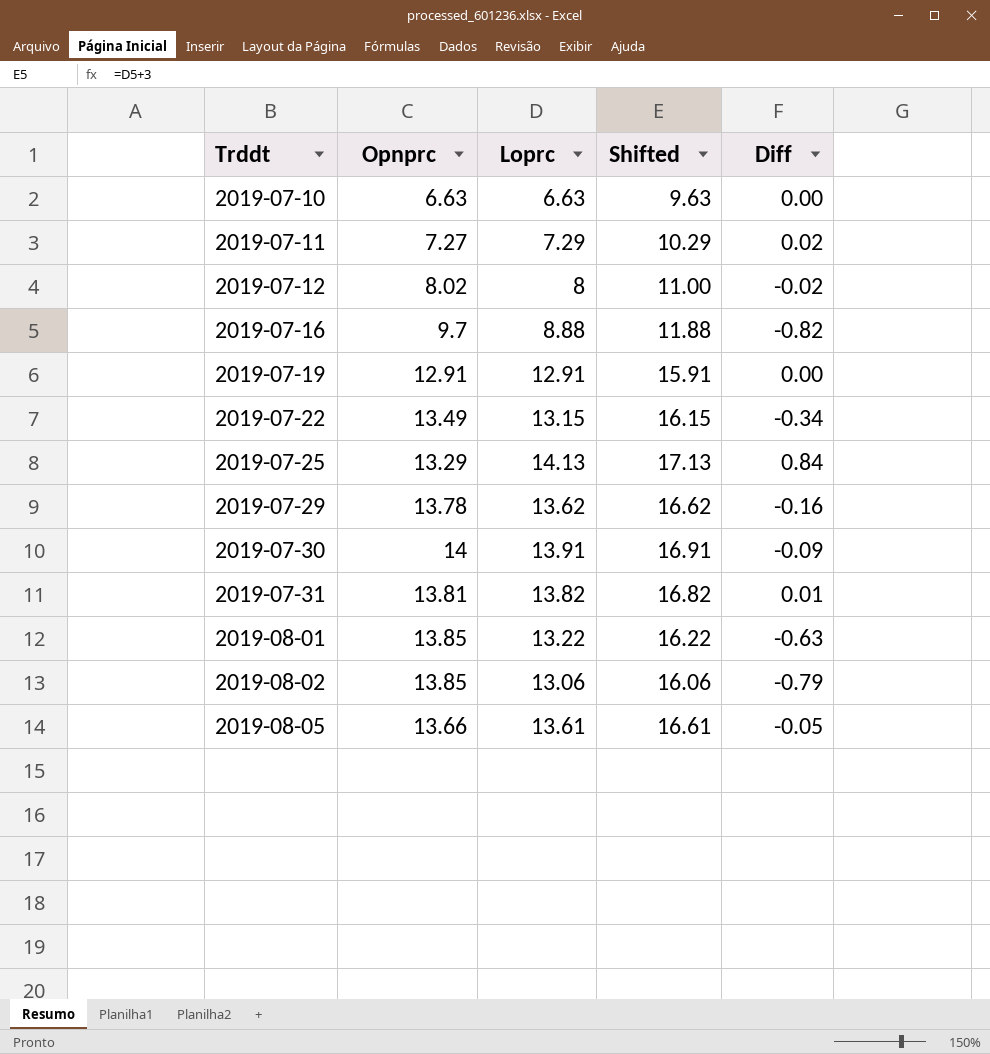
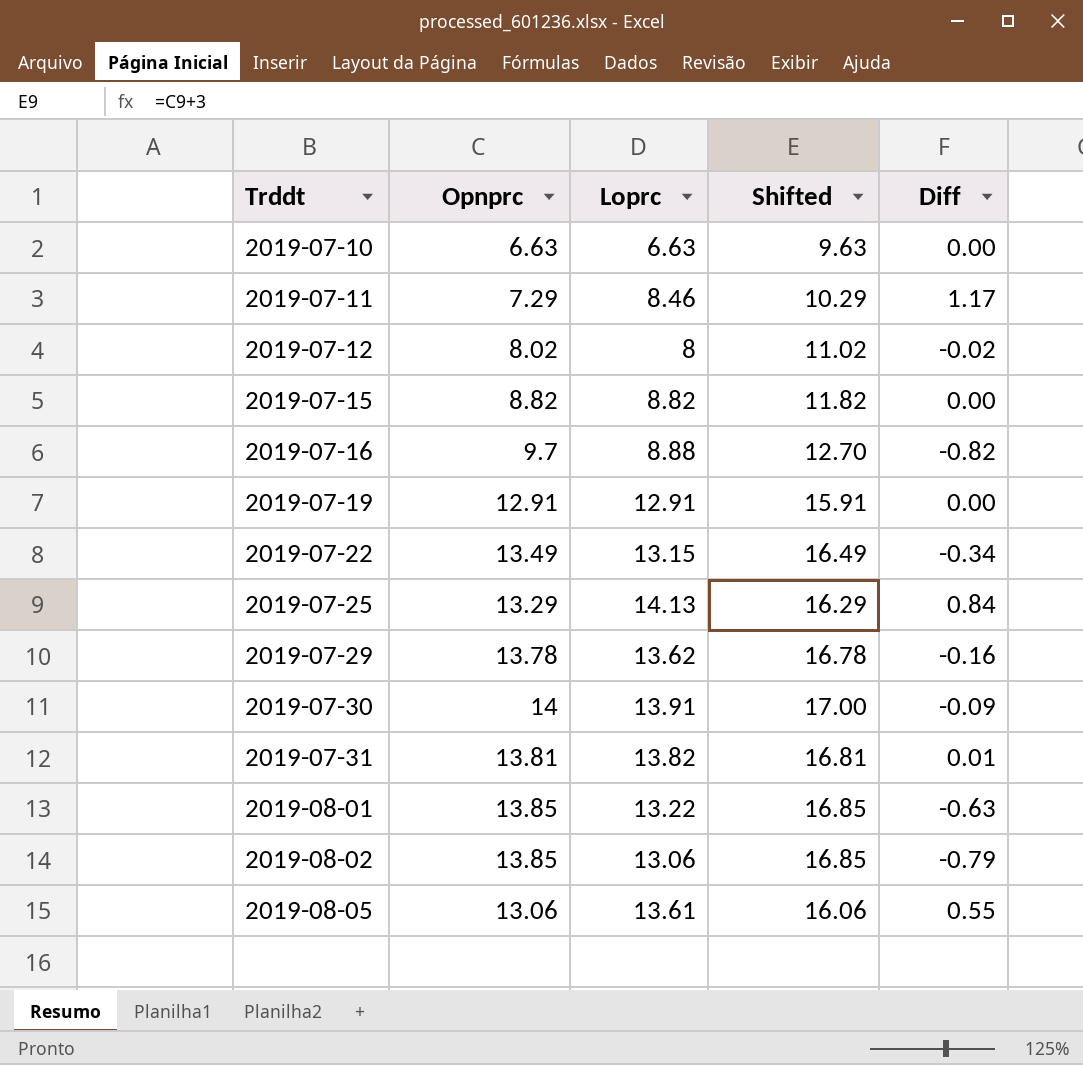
column Shifted | formula: [Loprc] + 3 -> [Opnprc] + 3
2019-07-11 | Opnprc: 7.27 -> 7.29
2019-07-11 | Loprc: 7.29 -> 8.46
2019-07-11 | Diff: 0.02 -> 1.17
row 2019-07-15: none -> 8.82 | 8.82 | 11.82 | 0.00
2019-08-05 | Opnprc: 13.66 -> 13.06
2019-08-05 | Diff: -0.05 -> 0.55

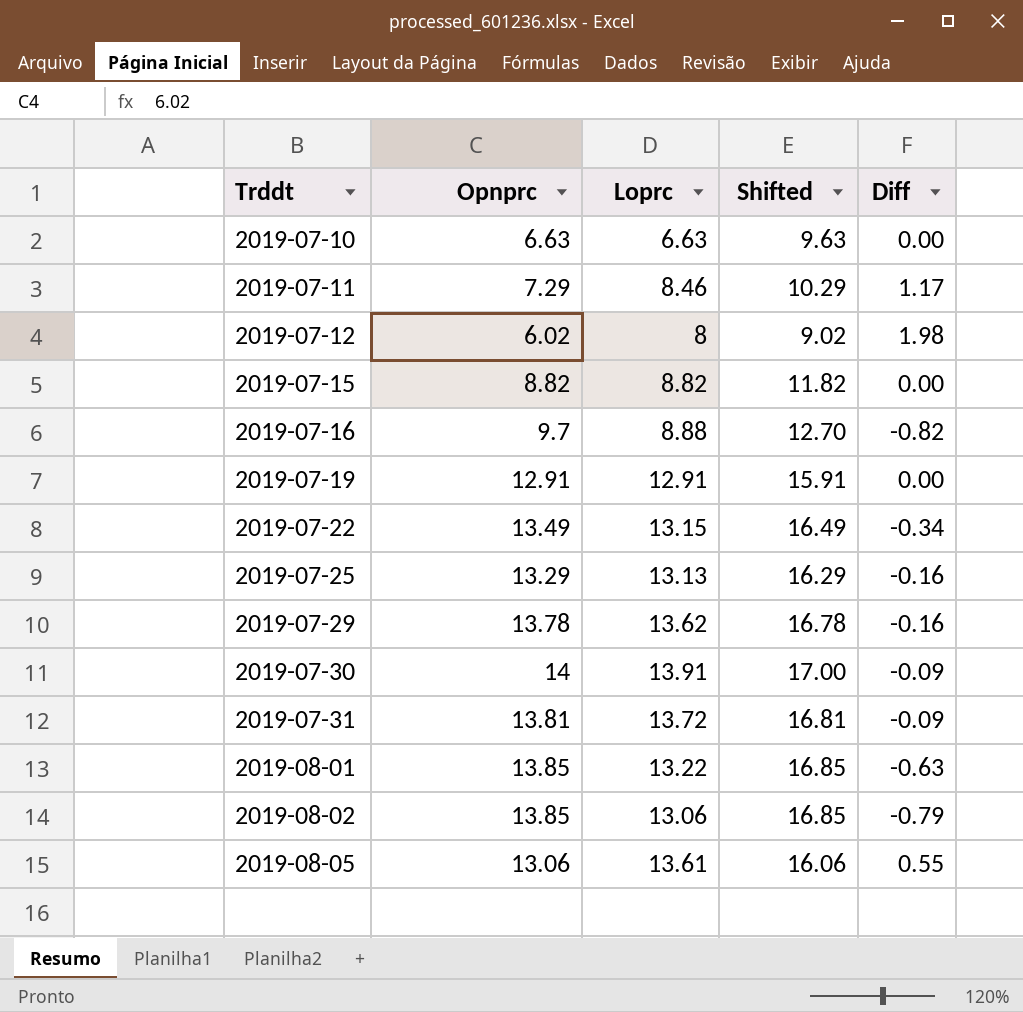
2019-07-12 | Opnprc: 8.02 -> 6.02
2019-07-12 | Shifted: 11.02 -> 9.02
2019-07-12 | Diff: -0.02 -> 1.98
2019-07-25 | Loprc: 14.13 -> 13.13
2019-07-25 | Diff: 0.84 -> -0.16
2019-07-31 | Loprc: 13.82 -> 13.72
2019-07-31 | Diff: 0.01 -> -0.09

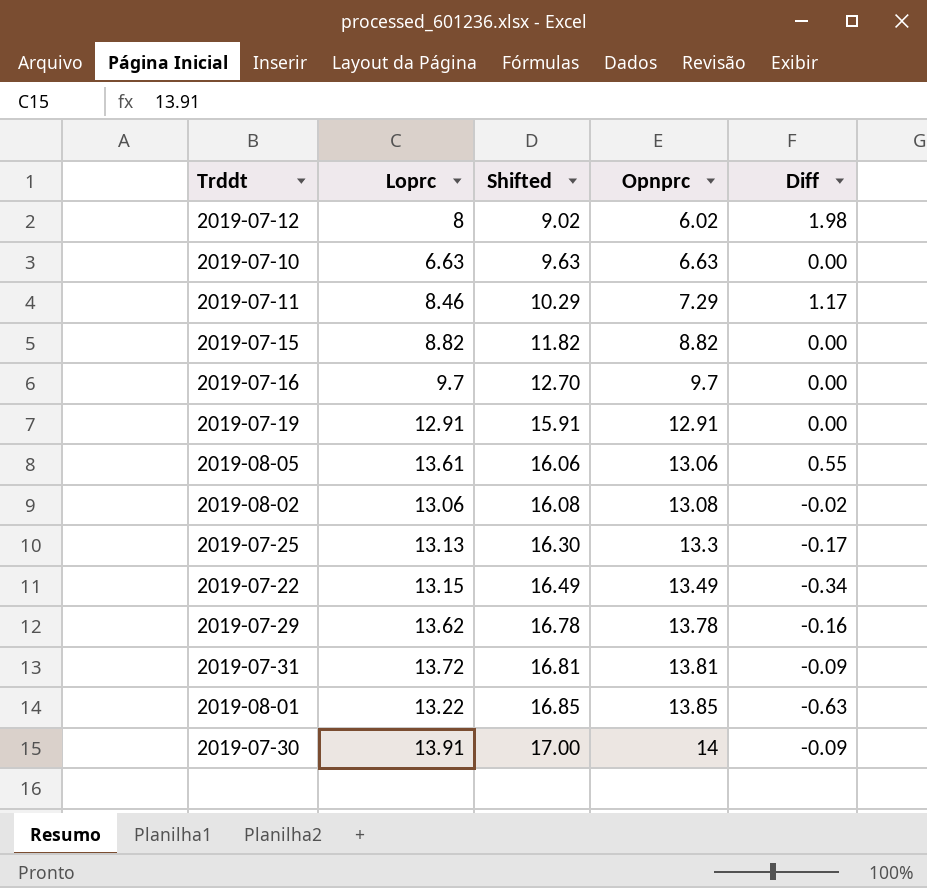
row order: Trddt ascending -> Shifted ascending
column Opnprc | position: 2 -> 4
2019-07-16 | Loprc: 8.88 -> 9.7
2019-07-16 | Diff: -0.82 -> 0.00
2019-08-02 | Shifted: 16.85 -> 16.08
2019-08-02 | Opnprc: 13.85 -> 13.08
2019-08-02 | Diff: -0.79 -> -0.02
2019-07-25 | Shifted: 16.29 -> 16.30
2019-07-25 | Opnprc: 13.29 -> 13.3
2019-07-25 | Diff: -0.16 -> -0.17

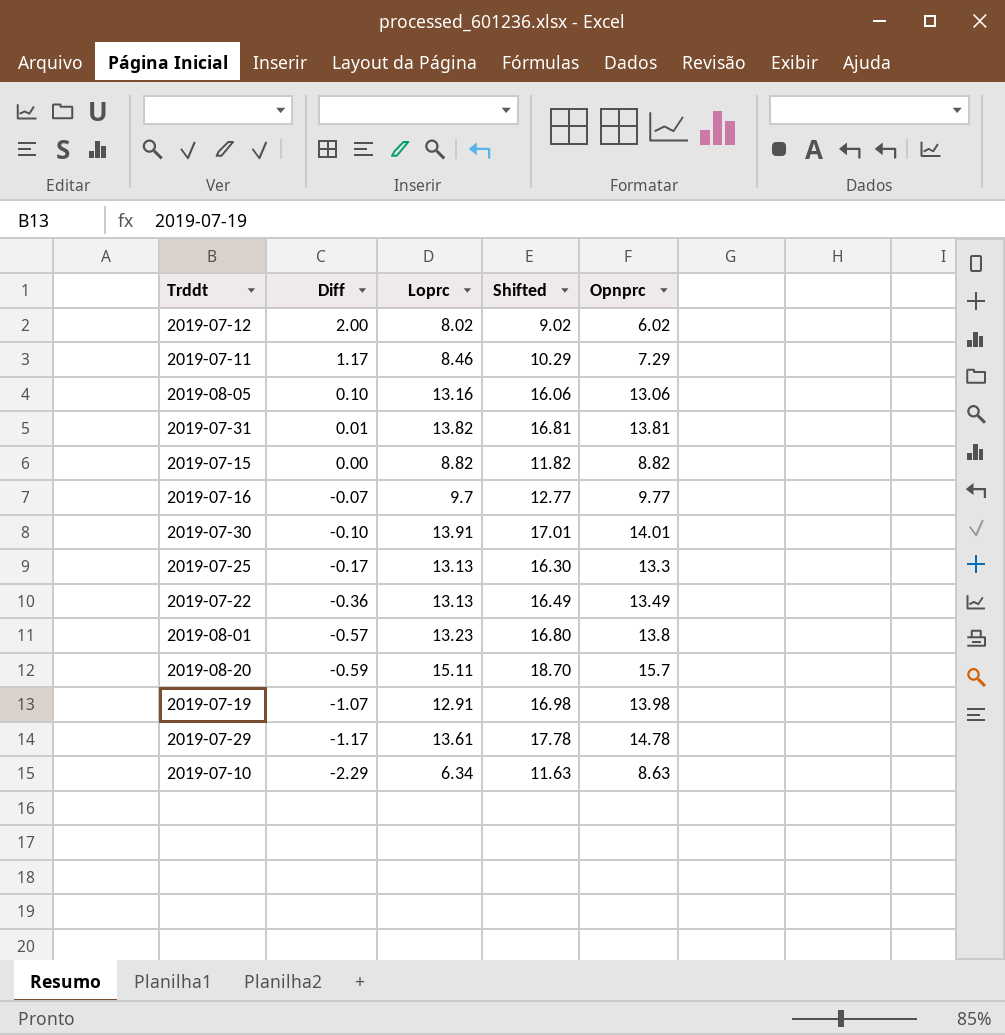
row order: Shifted ascending -> Diff descending
column Diff | position: 5 -> 2
row 2019-08-02: 13.06 | 16.08 | 13.08 | -0.02 -> none
2019-07-12 | Diff: 1.98 -> 2.00
2019-07-12 | Loprc: 8 -> 8.02
2019-08-05 | Diff: 0.55 -> 0.10
2019-08-05 | Loprc: 13.61 -> 13.16
2019-07-31 | Diff: -0.09 -> 0.01
2019-07-31 | Loprc: 13.72 -> 13.82
2019-07-16 | Diff: 0.00 -> -0.07
2019-07-16 | Shifted: 12.70 -> 12.77
2019-07-16 | Opnprc: 9.7 -> 9.77
2019-07-30 | Diff: -0.09 -> -0.10
2019-07-30 | Shifted: 17.00 -> 17.01
2019-07-30 | Opnprc: 14 -> 14.01
2019-07-22 | Diff: -0.34 -> -0.36
2019-07-22 | Loprc: 13.15 -> 13.13
2019-08-01 | Diff: -0.63 -> -0.57
2019-08-01 | Loprc: 13.22 -> 13.23
2019-08-01 | Shifted: 16.85 -> 16.80
2019-08-01 | Opnprc: 13.85 -> 13.8
row 2019-08-20: none -> -0.59 | 15.11 | 18.70 | 15.7
2019-07-19 | Diff: 0.00 -> -1.07
2019-07-19 | Shifted: 15.91 -> 16.98
2019-07-19 | Opnprc: 12.91 -> 13.98
2019-07-29 | Diff: -0.16 -> -1.17
2019-07-29 | Loprc: 13.62 -> 13.61
2019-07-29 | Shifted: 16.78 -> 17.78
2019-07-29 | Opnprc: 13.78 -> 14.78
2019-07-10 | Diff: 0.00 -> -2.29
2019-07-10 | Loprc: 6.63 -> 6.34
2019-07-10 | Shifted: 9.63 -> 11.63
2019-07-10 | Opnprc: 6.63 -> 8.63

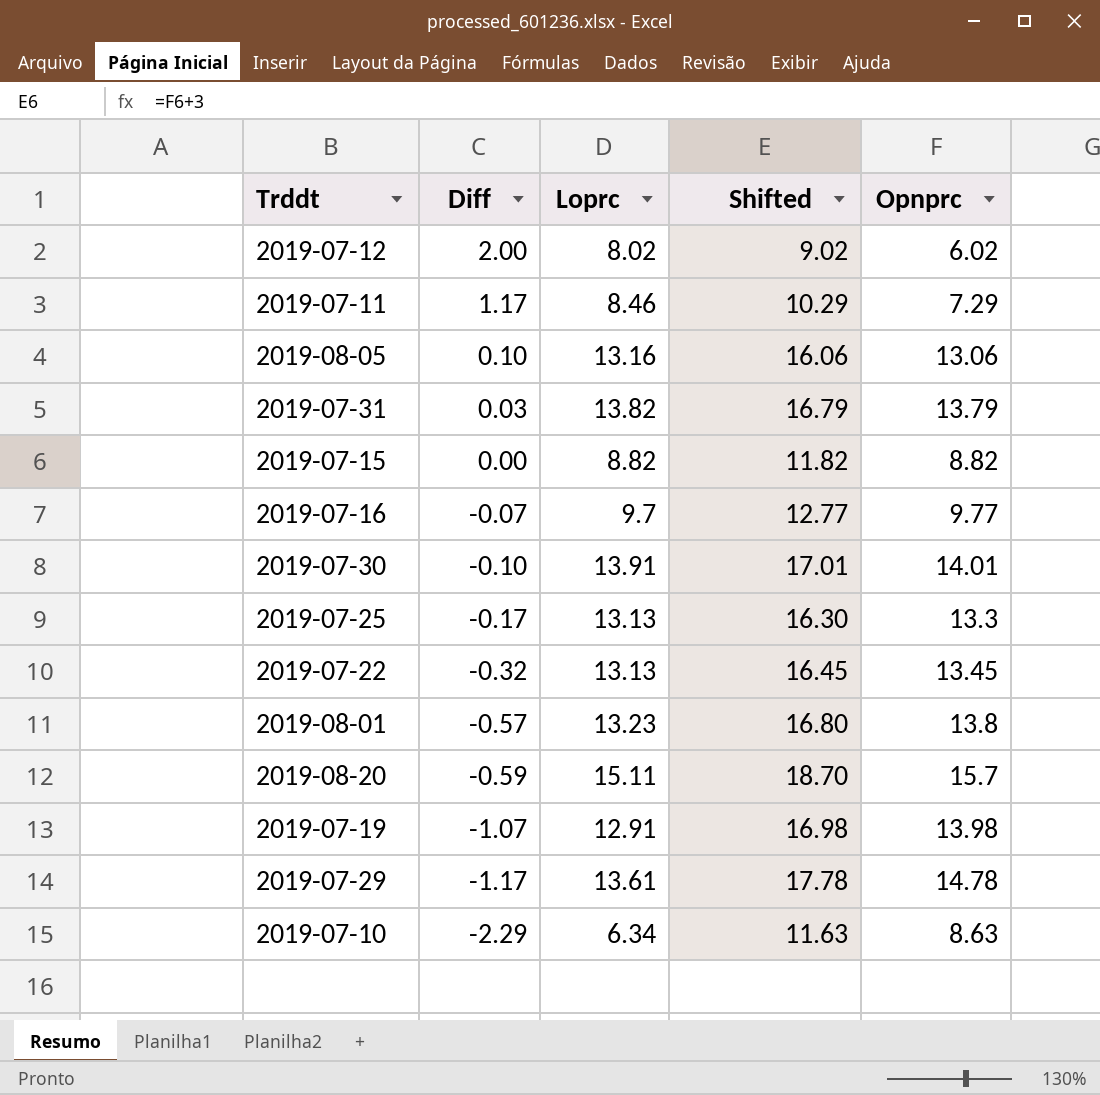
2019-07-31 | Diff: 0.01 -> 0.03
2019-07-31 | Shifted: 16.81 -> 16.79
2019-07-31 | Opnprc: 13.81 -> 13.79
2019-07-22 | Diff: -0.36 -> -0.32
2019-07-22 | Shifted: 16.49 -> 16.45
2019-07-22 | Opnprc: 13.49 -> 13.45

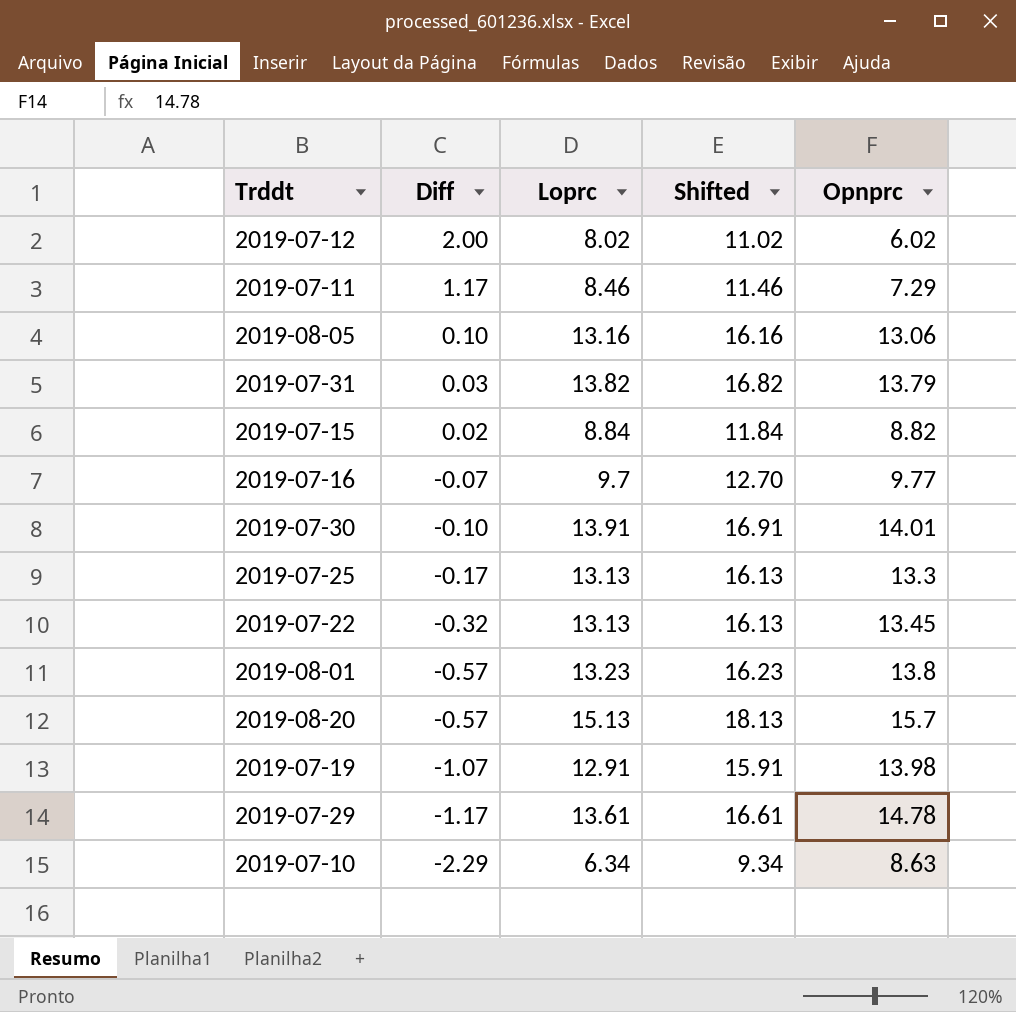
column Shifted | formula: [Opnprc] + 3 -> [Loprc] + 3
2019-07-15 | Diff: 0.00 -> 0.02
2019-07-15 | Loprc: 8.82 -> 8.84
2019-08-20 | Diff: -0.59 -> -0.57
2019-08-20 | Loprc: 15.11 -> 15.13

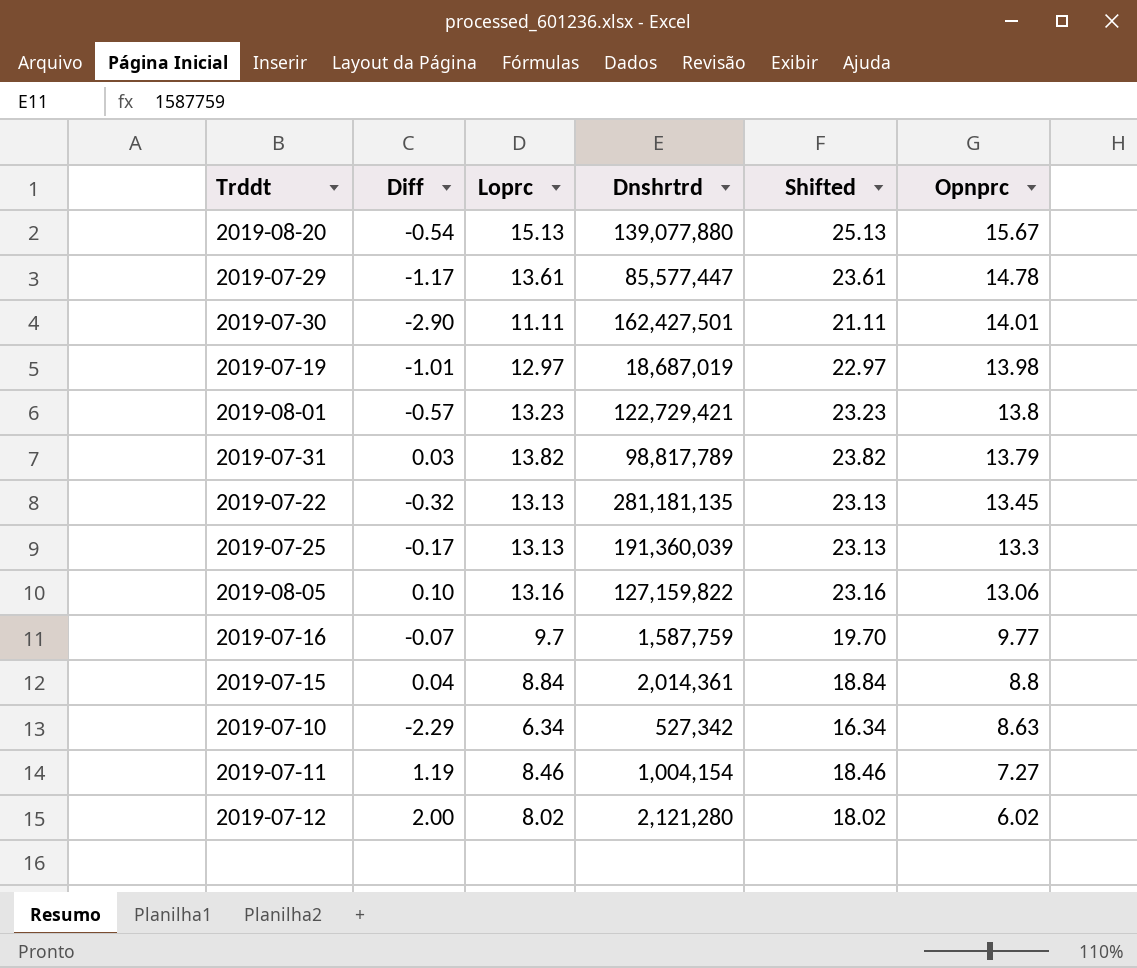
row order: Diff descending -> Opnprc descending
column Dnshrtrd | position: none -> 4
column Shifted | formula: [Loprc] + 3 -> [Loprc] + 10
2019-08-20 | Diff: -0.57 -> -0.54
2019-08-20 | Opnprc: 15.7 -> 15.67
2019-07-30 | Diff: -0.10 -> -2.90
2019-07-30 | Loprc: 13.91 -> 11.11
2019-07-19 | Diff: -1.07 -> -1.01
2019-07-19 | Loprc: 12.91 -> 12.97
2019-07-15 | Diff: 0.02 -> 0.04
2019-07-15 | Opnprc: 8.82 -> 8.8
2019-07-11 | Diff: 1.17 -> 1.19
2019-07-11 | Opnprc: 7.29 -> 7.27

